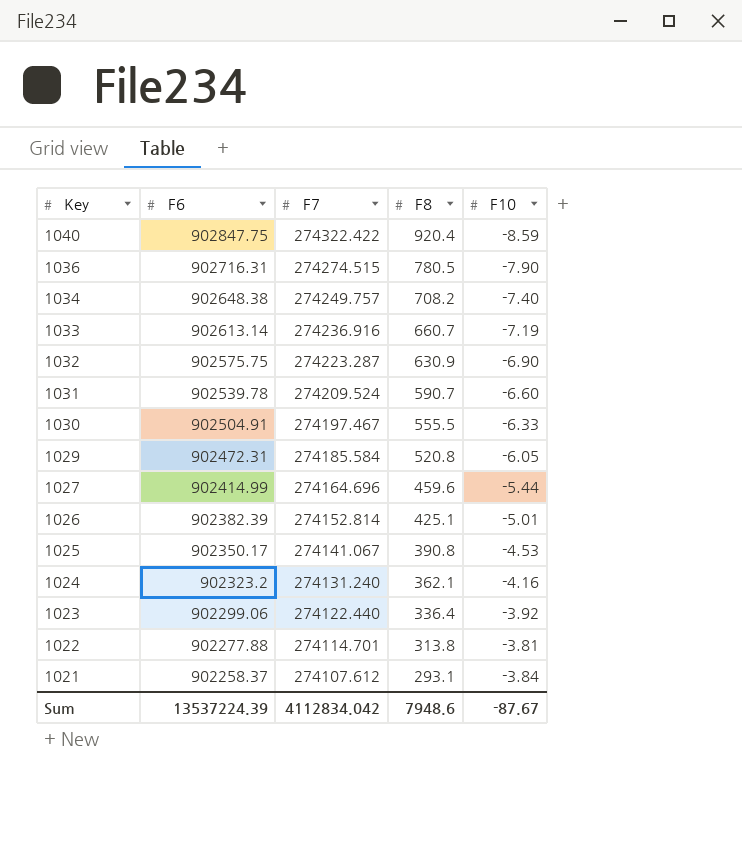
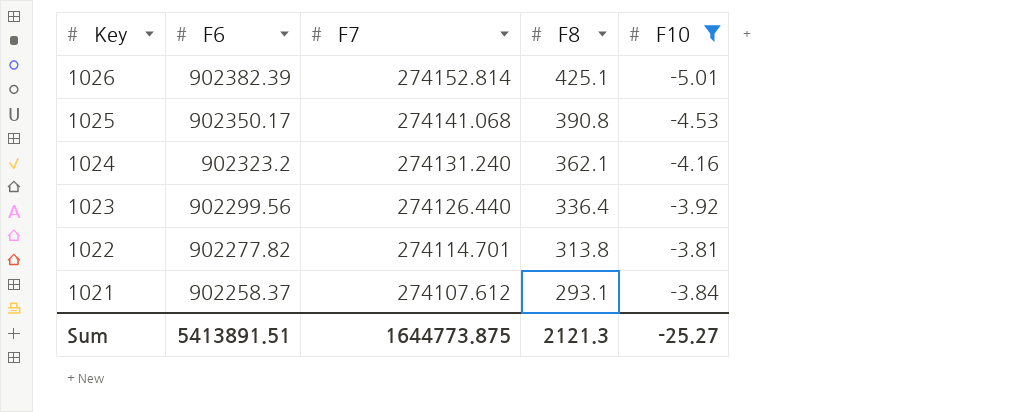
filter: none -> F10 >= -5.01
1025 | F7: 274141.067 -> 274141.068
1023 | F6: 902299.06 -> 902299.56
1023 | F7: 274122.440 -> 274126.440
1022 | F6: 902277.88 -> 902277.82
Sum | F6: 13537224.39 -> 5413891.51
Sum | F7: 4112834.042 -> 1644773.875
Sum | F8: 7948.6 -> 2121.3
Sum | F10: -87.67 -> -25.27

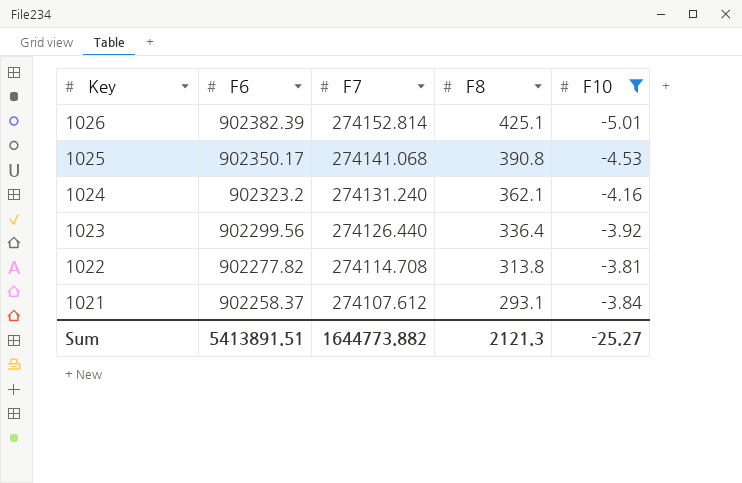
1022 | F7: 274114.701 -> 274114.708
Sum | F7: 1644773.875 -> 1644773.882

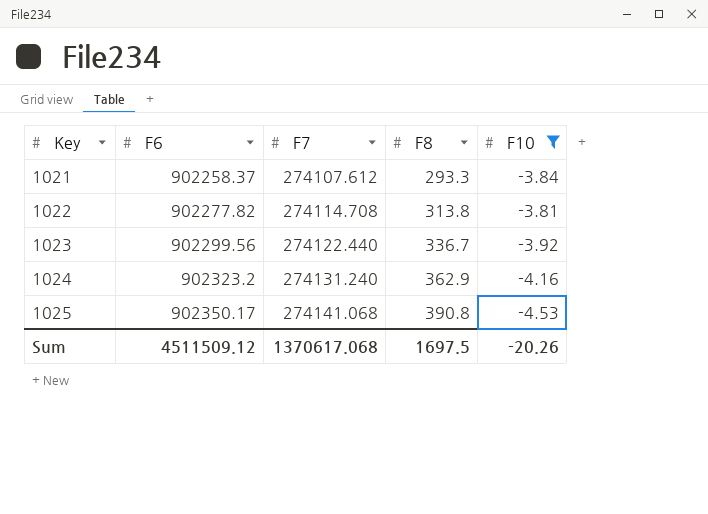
row order: Key descending -> Key ascending
row 1026: 902382.39 | 274152.814 | 425.1 | -5.01 -> none
1021 | F8: 293.1 -> 293.3
1023 | F7: 274126.440 -> 274122.440
1023 | F8: 336.4 -> 336.7
1024 | F8: 362.1 -> 362.9
Sum | F6: 5413891.51 -> 4511509.12
Sum | F7: 1644773.882 -> 1370617.068
Sum | F8: 2121.3 -> 1697.5
Sum | F10: -25.27 -> -20.26

